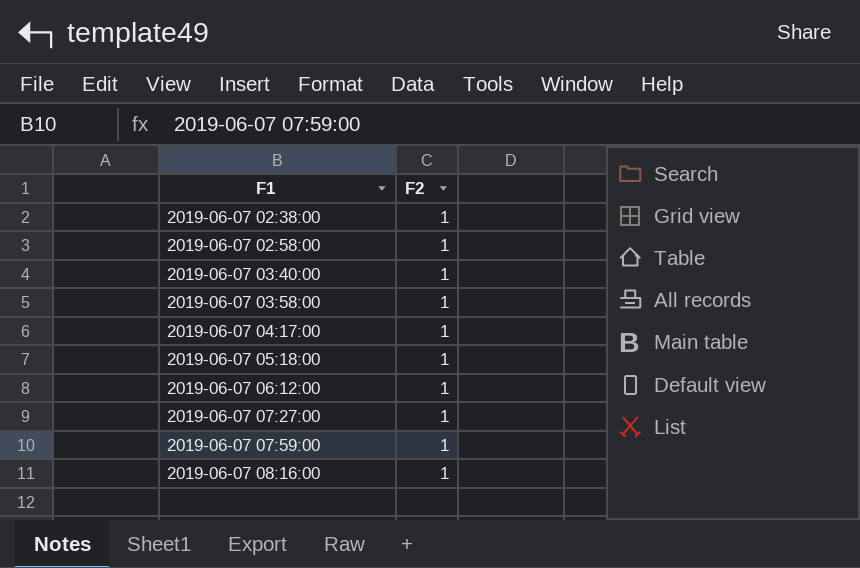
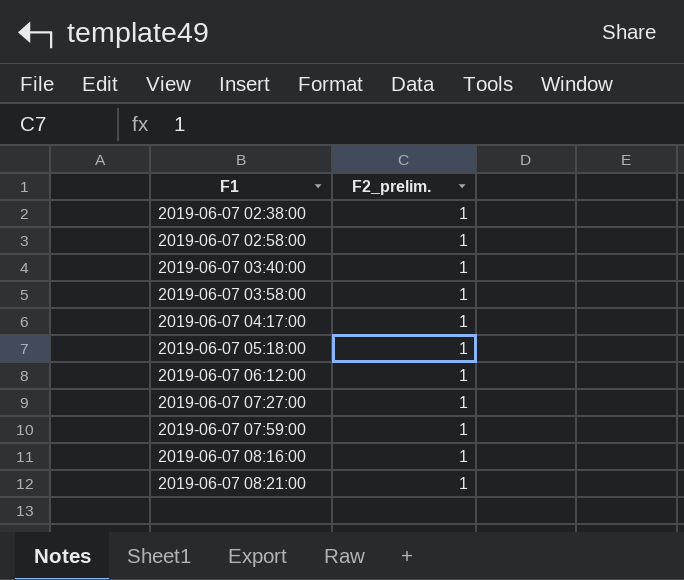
column name: F2 -> F2_prelim.
row 2019-06-07 08:21:00: none -> 1

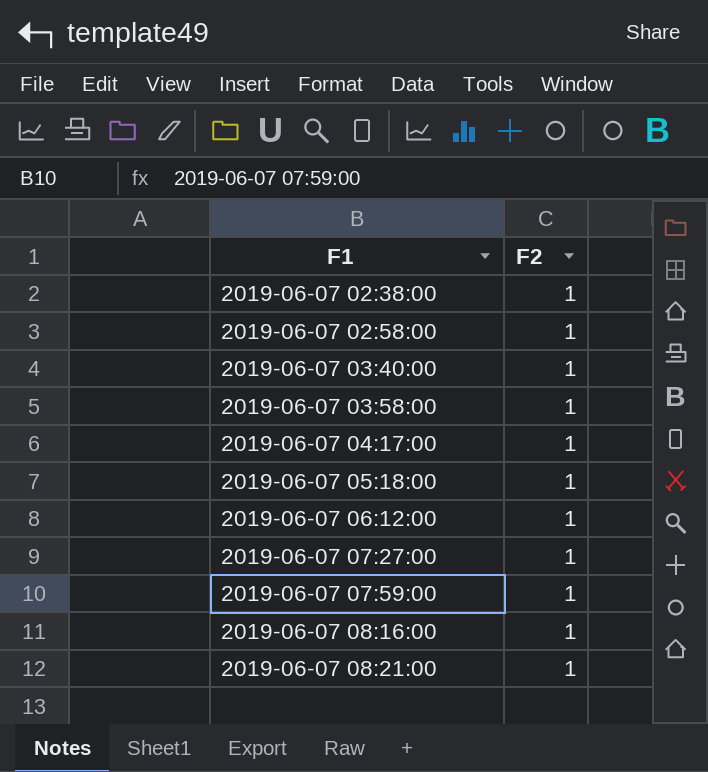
column name: F2_prelim. -> F2

